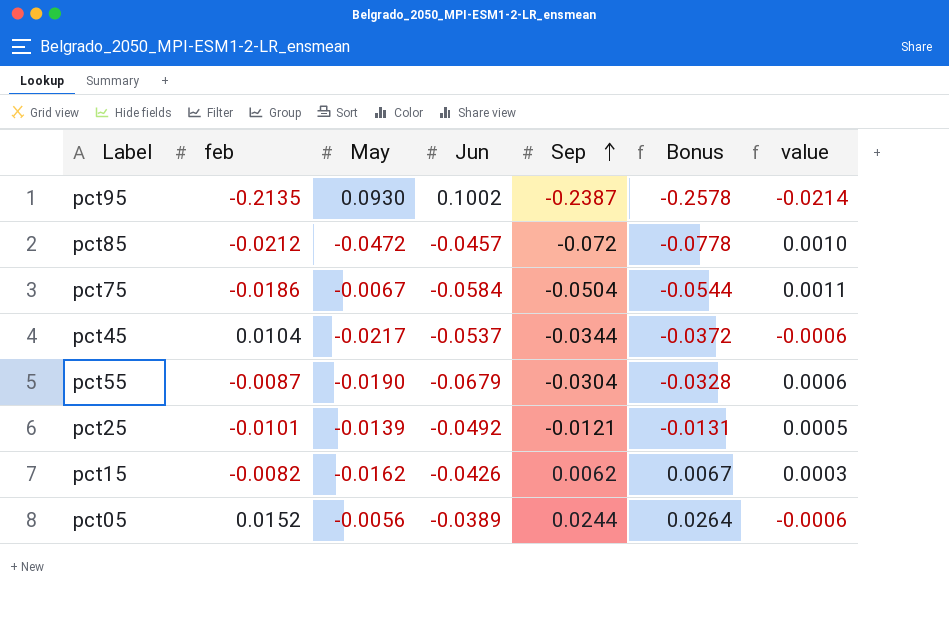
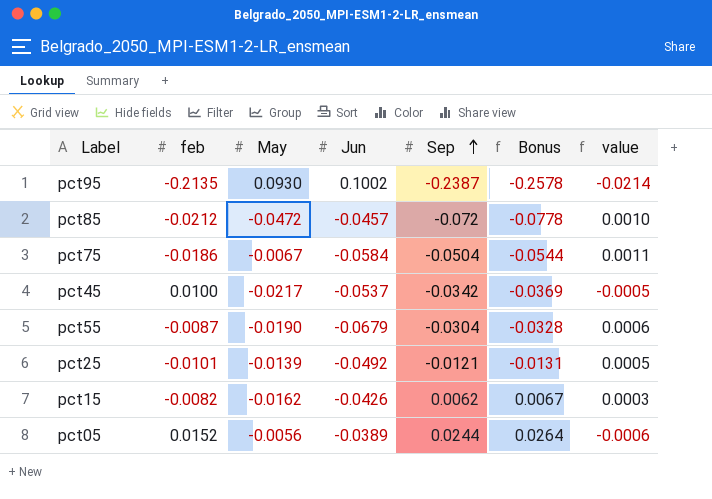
pct45 | feb: 0.0104 -> 0.0100
pct45 | Sep: -0.0344 -> -0.0342
pct45 | Bonus: -0.0372 -> -0.0369
pct45 | value: -0.0006 -> -0.0005

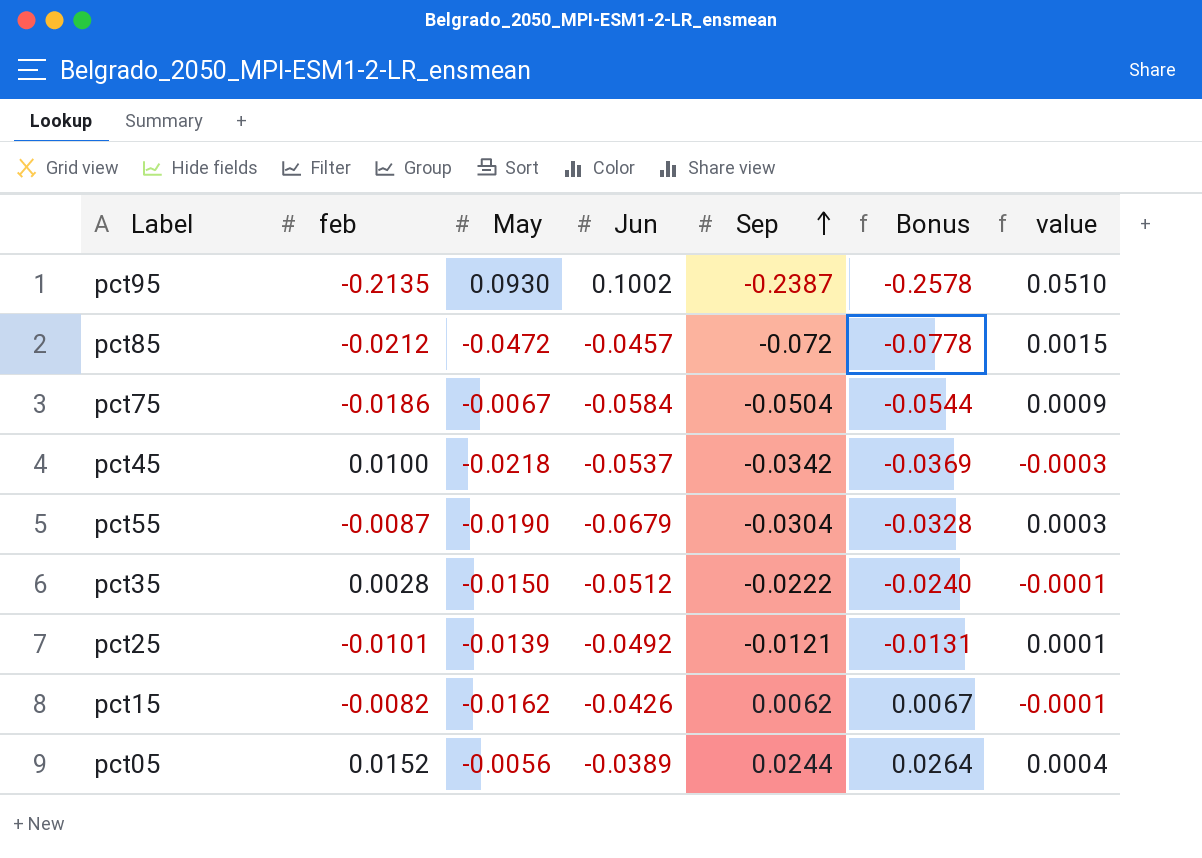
column value | formula: [feb] * [Jun] -> [feb] * [Sep]
pct45 | May: -0.0217 -> -0.0218
row pct35: none -> 0.0028 | -0.0150 | -0.0512 | -0.0222 | -0.0240 | -0.0001

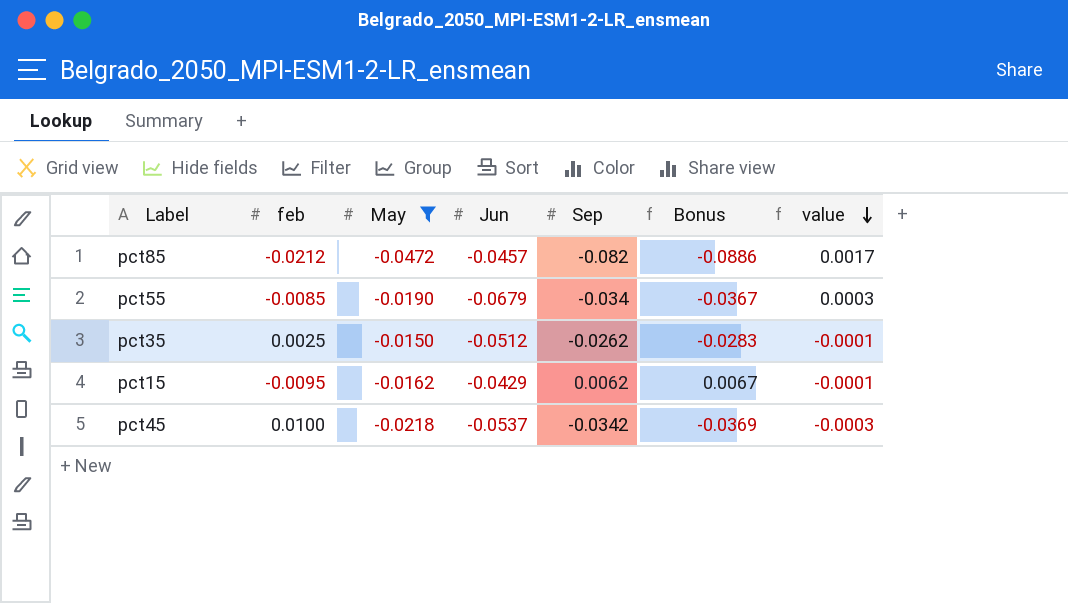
filter: none -> May <= -0.0150
row order: Sep ascending -> value descending
pct85 | Sep: -0.072 -> -0.082
pct85 | Bonus: -0.0778 -> -0.0886
pct85 | value: 0.0015 -> 0.0017
pct55 | feb: -0.0087 -> -0.0085
pct55 | Sep: -0.0304 -> -0.034
pct55 | Bonus: -0.0328 -> -0.0367
pct35 | feb: 0.0028 -> 0.0025
pct35 | Sep: -0.0222 -> -0.0262
pct35 | Bonus: -0.0240 -> -0.0283
pct15 | feb: -0.0082 -> -0.0095
pct15 | Jun: -0.0426 -> -0.0429

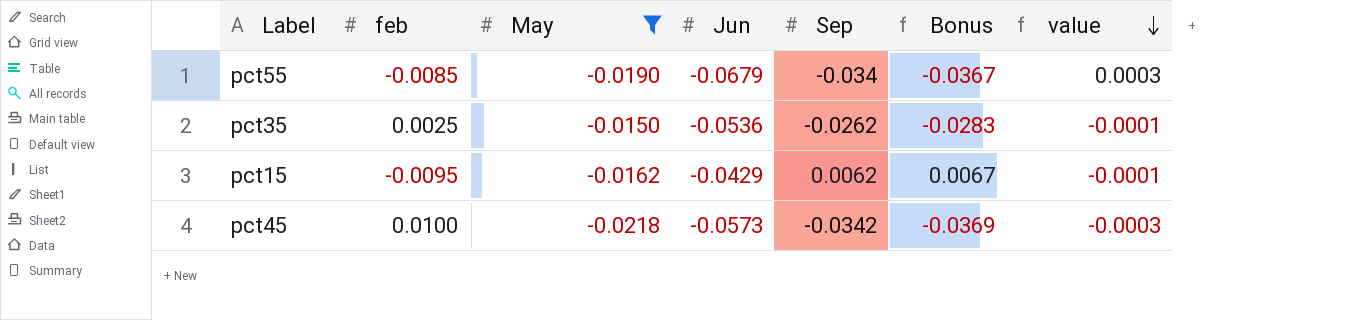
row pct85: -0.0212 | -0.0472 | -0.0457 | -0.082 | -0.0886 | 0.0017 -> none
pct35 | Jun: -0.0512 -> -0.0536
pct45 | Jun: -0.0537 -> -0.0573

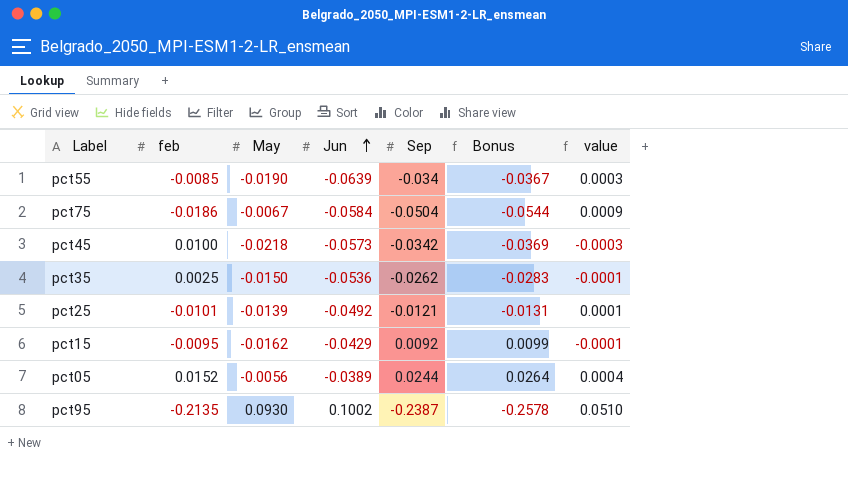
filter: May <= -0.0150 -> none
row order: value descending -> Jun ascending
pct55 | Jun: -0.0679 -> -0.0639
pct15 | Sep: 0.0062 -> 0.0092
pct15 | Bonus: 0.0067 -> 0.0099

